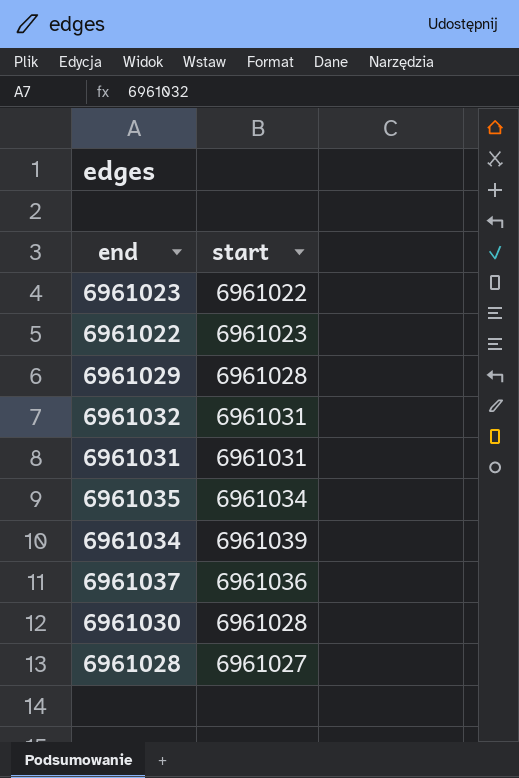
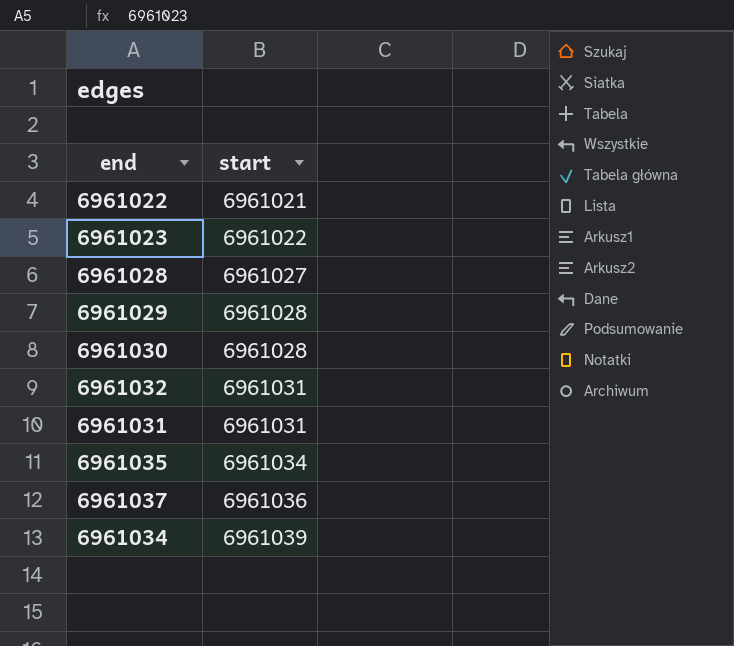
row order: none -> start ascending
6961022 | start: 6961023 -> 6961021

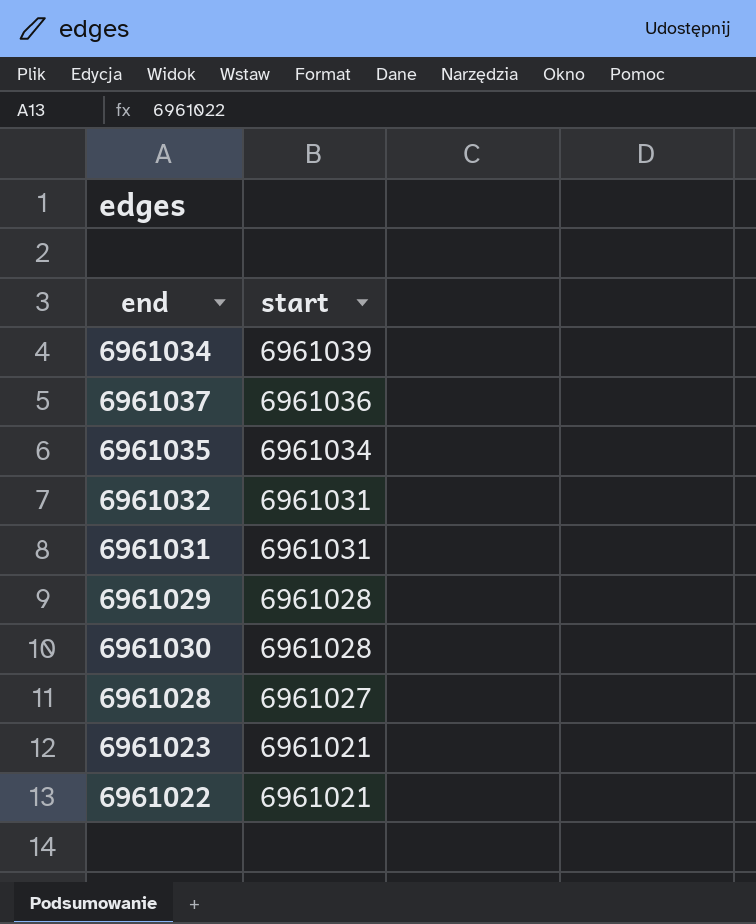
row order: start ascending -> start descending
6961023 | start: 6961022 -> 6961021

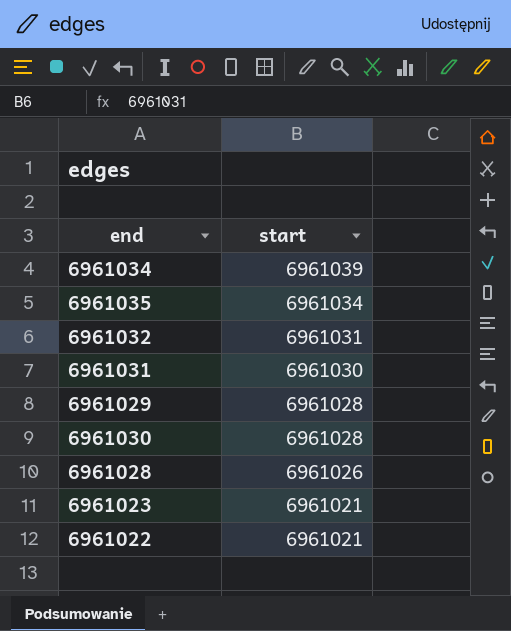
row 6961037: 6961036 -> none
6961031 | start: 6961031 -> 6961030
6961028 | start: 6961027 -> 6961026

